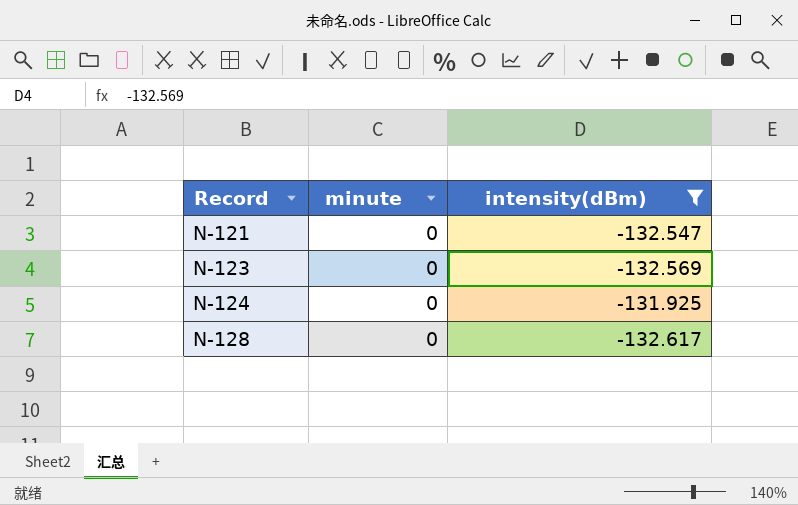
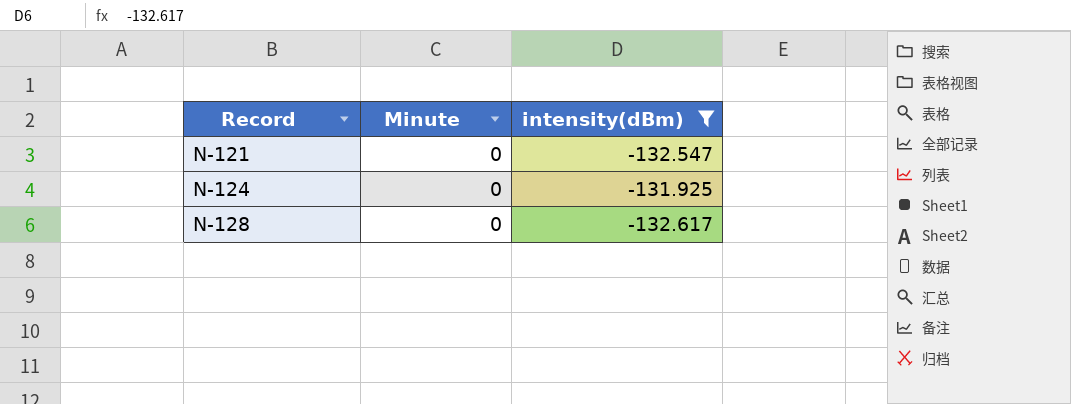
column name: minute -> Minute
row N-123: 0 | -132.569 -> none

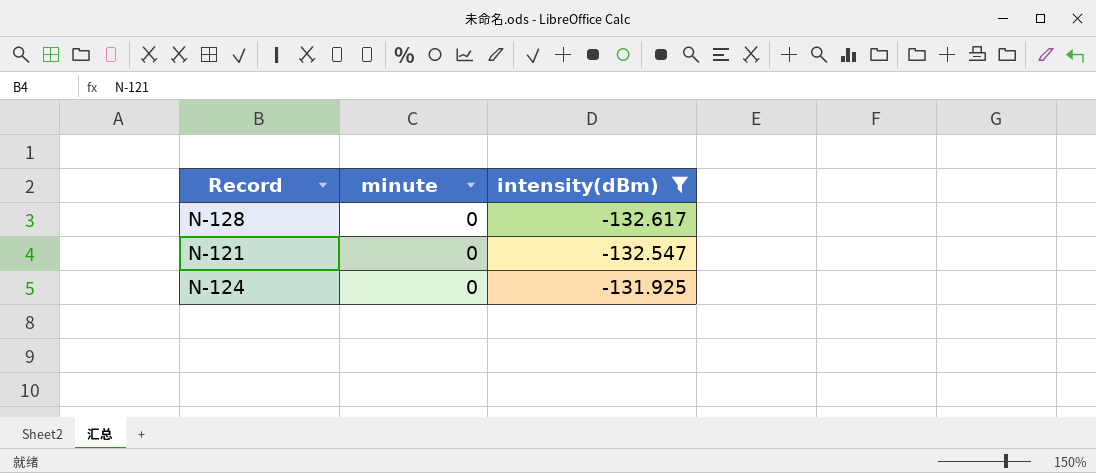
row order: Record ascending -> intensity(dBm) ascending
column name: Minute -> minute

